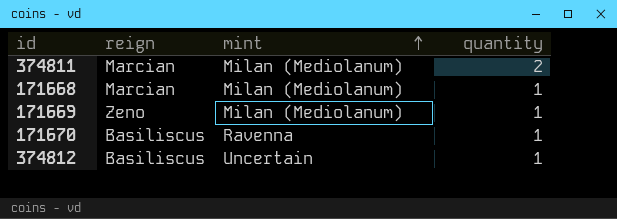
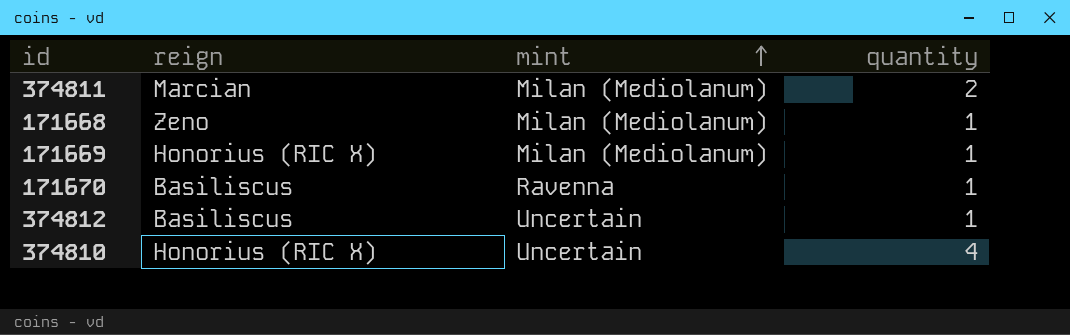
171668 | reign: Marcian -> Zeno
171669 | reign: Zeno -> Honorius (RIC X)
row 374810: none -> Honorius (RIC X) | Uncertain | 4

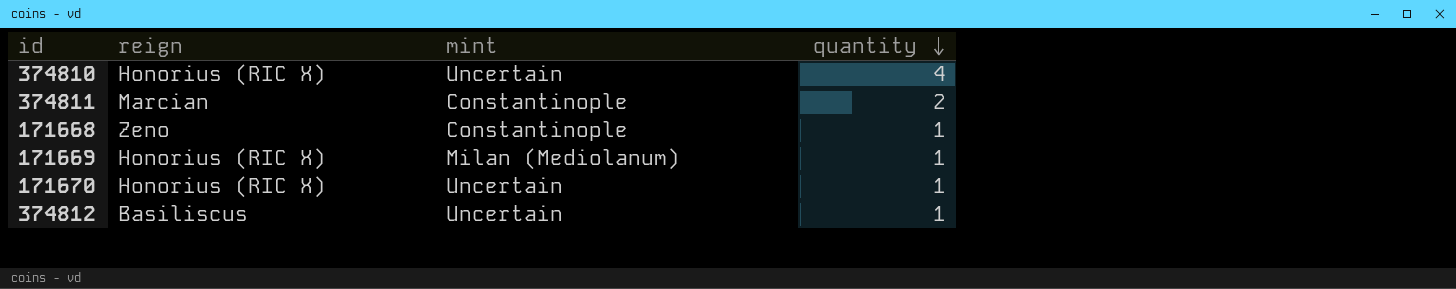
row order: mint ascending -> quantity descending
374811 | mint: Milan (Mediolanum) -> Constantinople
171668 | mint: Milan (Mediolanum) -> Constantinople
171670 | reign: Basiliscus -> Honorius (RIC X)
171670 | mint: Ravenna -> Uncertain

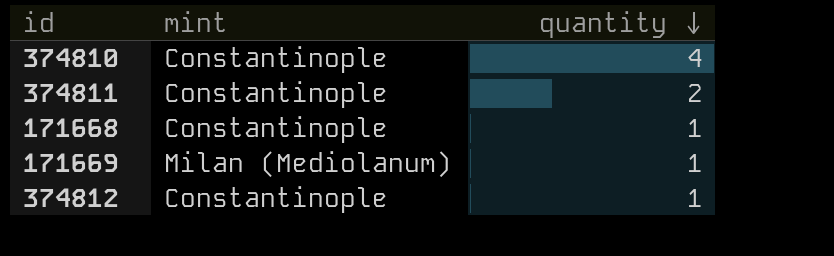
column reign | position: 2 -> none
row 171670: Honorius (RIC X) | Uncertain | 1 -> none
374810 | mint: Uncertain -> Constantinople
374812 | mint: Uncertain -> Constantinople

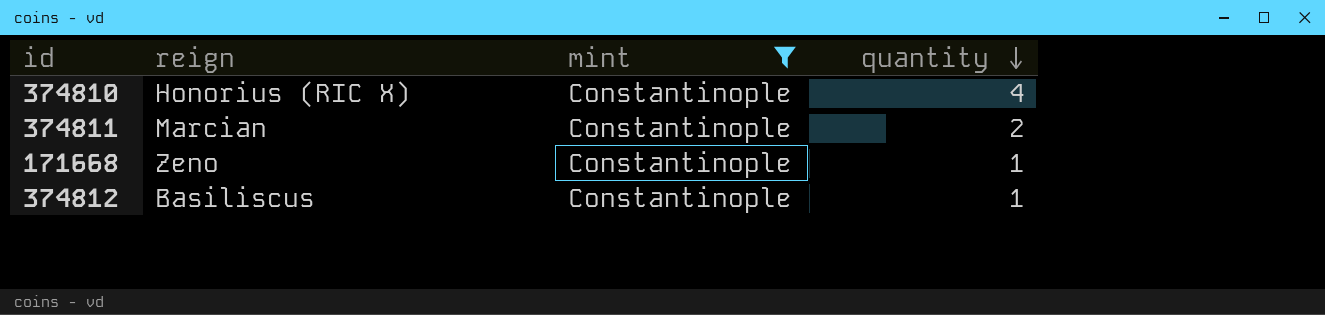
filter: none -> mint = Constantinople
column reign | position: none -> 2

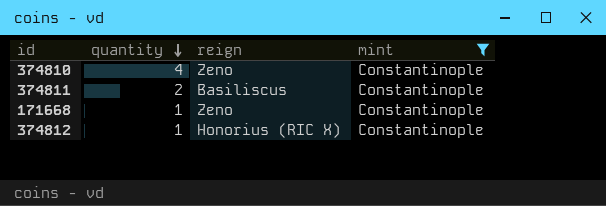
column quantity | position: 4 -> 2
374810 | reign: Honorius (RIC X) -> Zeno
374811 | reign: Marcian -> Basiliscus
374812 | reign: Basiliscus -> Honorius (RIC X)

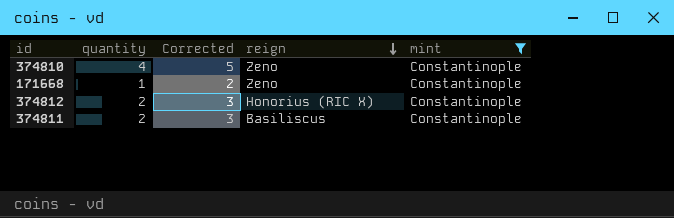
row order: quantity descending -> reign descending
column Corrected | formula: none -> [quantity] + 1
374812 | quantity: 1 -> 2

